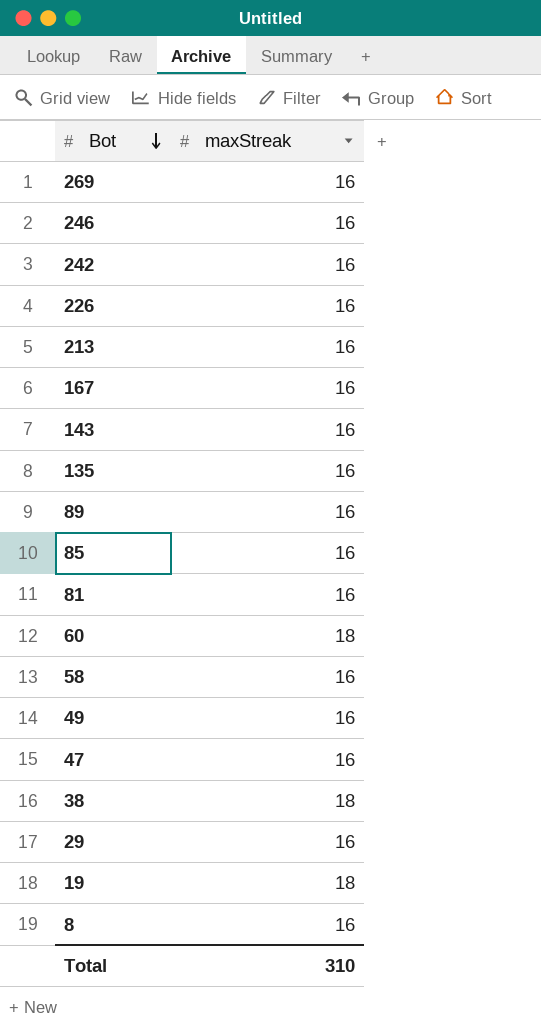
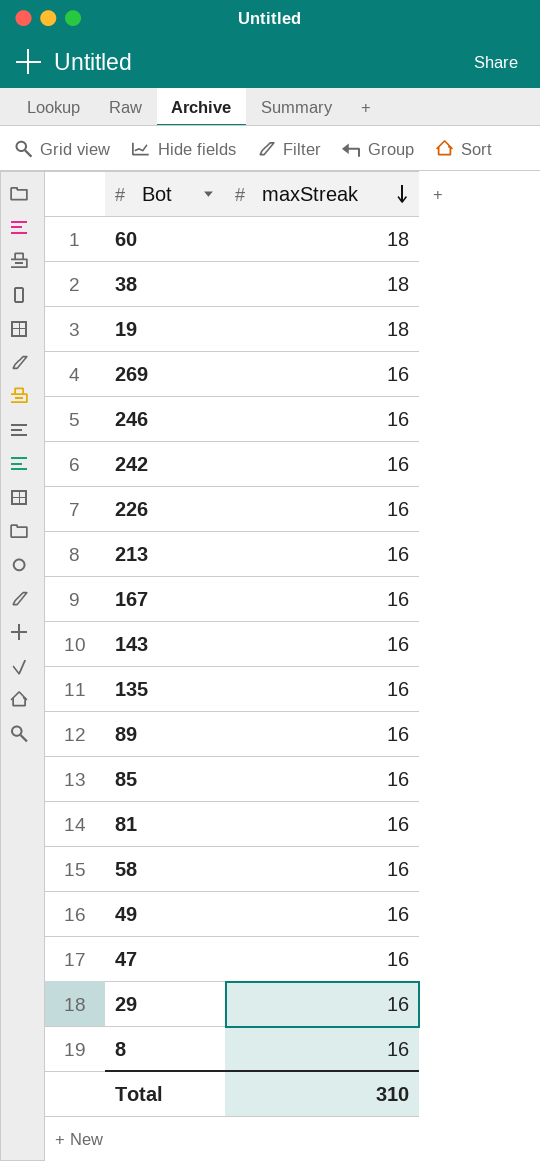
row order: Bot descending -> maxStreak descending

